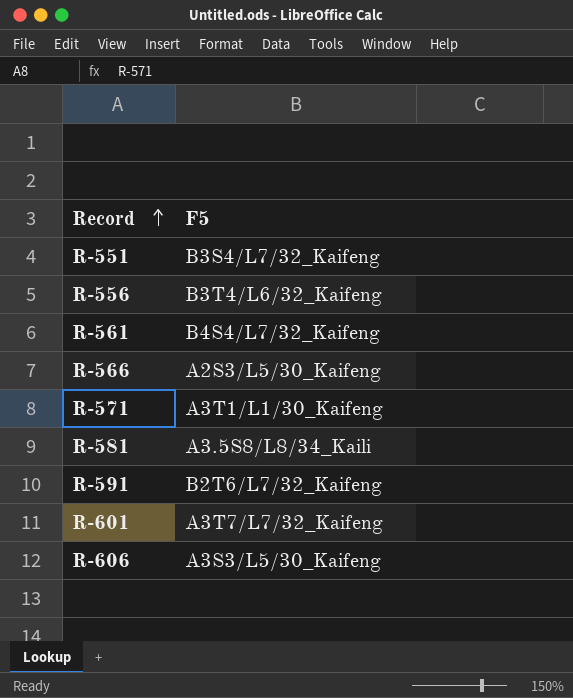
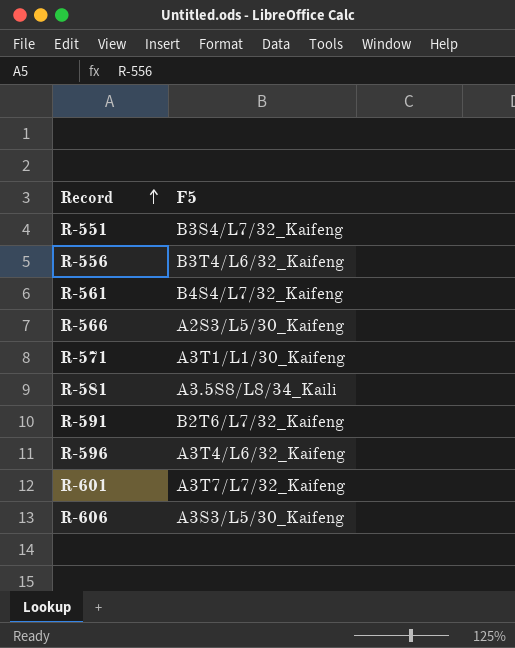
row R-596: none -> A3T4/L6/32_Kaifeng

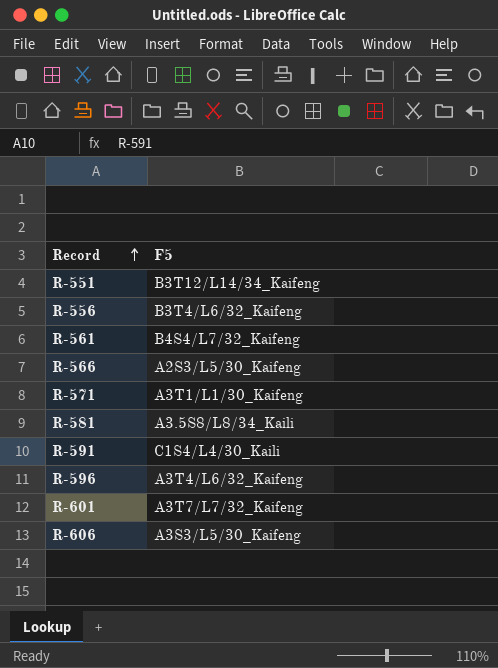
R-551 | F5: B3S4/L7/32_Kaifeng -> B3T12/L14/34_Kaifeng
R-591 | F5: B2T6/L7/32_Kaifeng -> C1S4/L4/30_Kaili

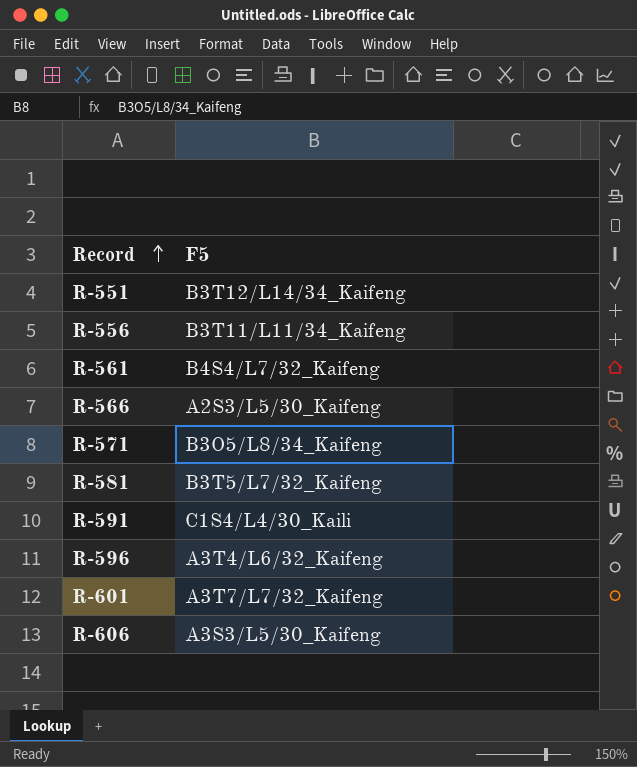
R-556 | F5: B3T4/L6/32_Kaifeng -> B3T11/L11/34_Kaifeng
R-571 | F5: A3T1/L1/30_Kaifeng -> B3O5/L8/34_Kaifeng
R-581 | F5: A3.5S8/L8/34_Kaili -> B3T5/L7/32_Kaifeng

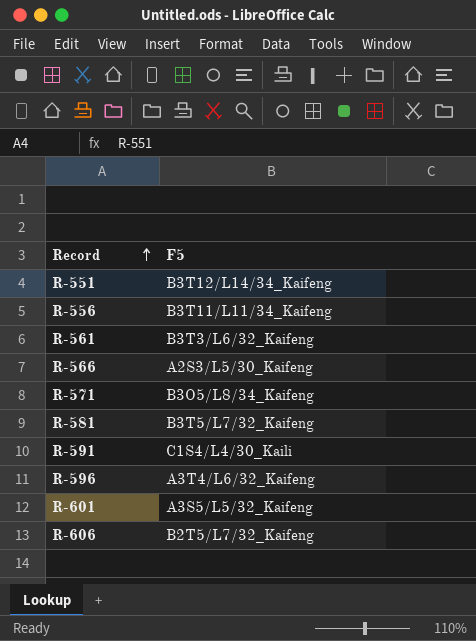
R-561 | F5: B4S4/L7/32_Kaifeng -> B3T3/L6/32_Kaifeng
R-601 | F5: A3T7/L7/32_Kaifeng -> A3S5/L5/32_Kaifeng
R-606 | F5: A3S3/L5/30_Kaifeng -> B2T5/L7/32_Kaifeng

